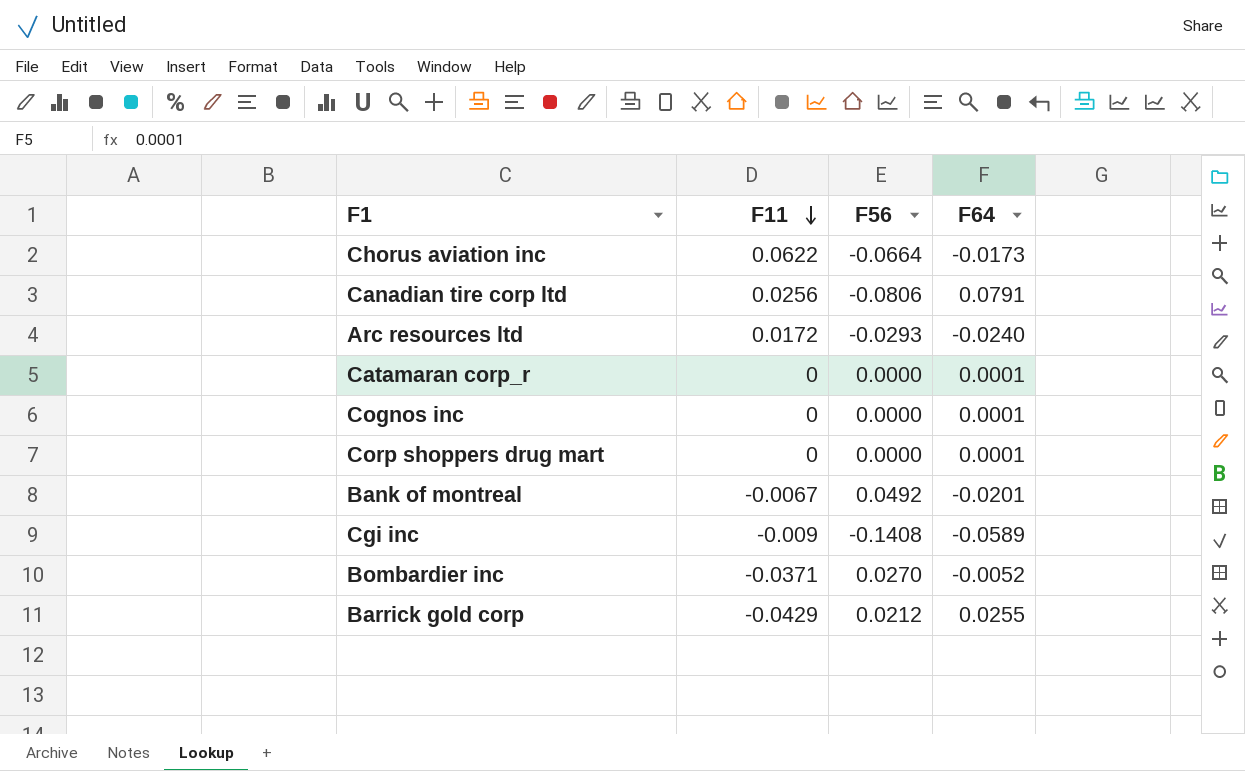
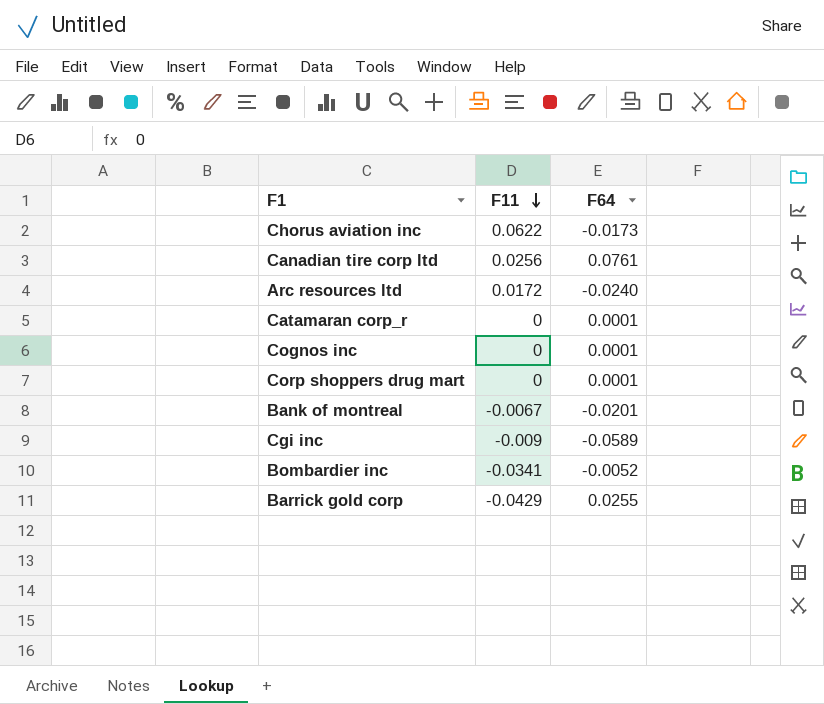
column F56 | position: 3 -> none
Canadian tire corp ltd | F64: 0.0791 -> 0.0761
Bombardier inc | F11: -0.0371 -> -0.0341

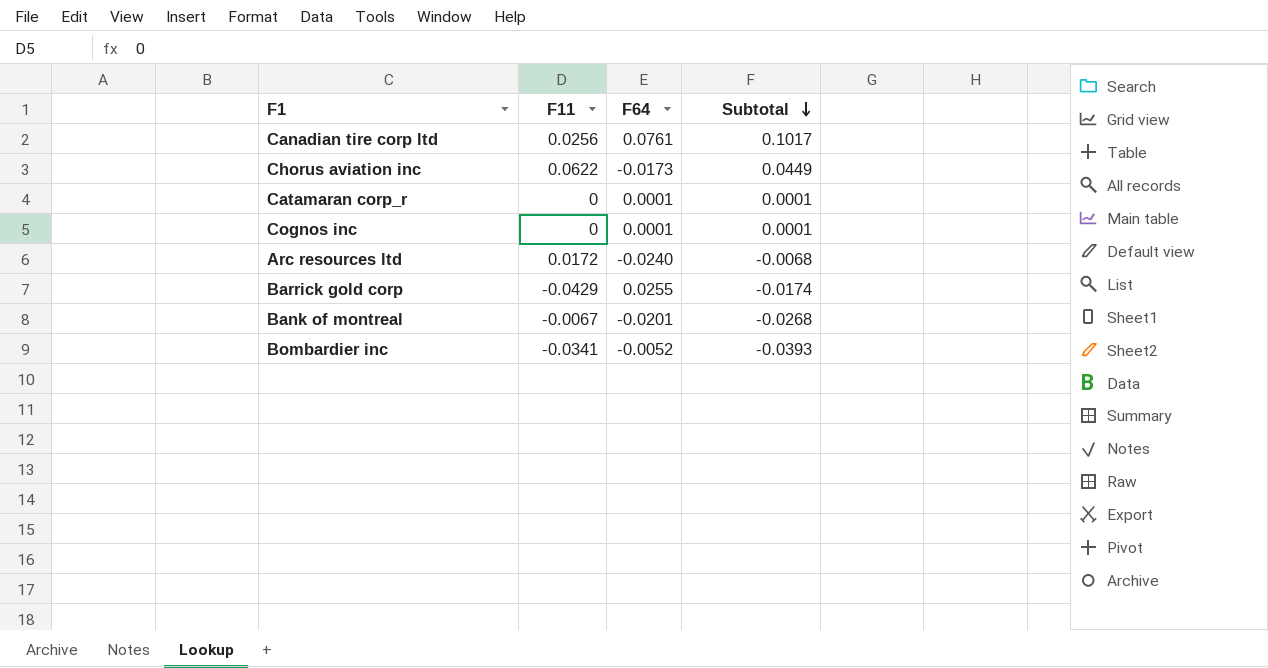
row order: F11 descending -> Subtotal descending
column Subtotal | formula: none -> [F11] + [F64]
row Corp shoppers drug mart: 0 | 0.0001 -> none
row Cgi inc: -0.009 | -0.0589 -> none

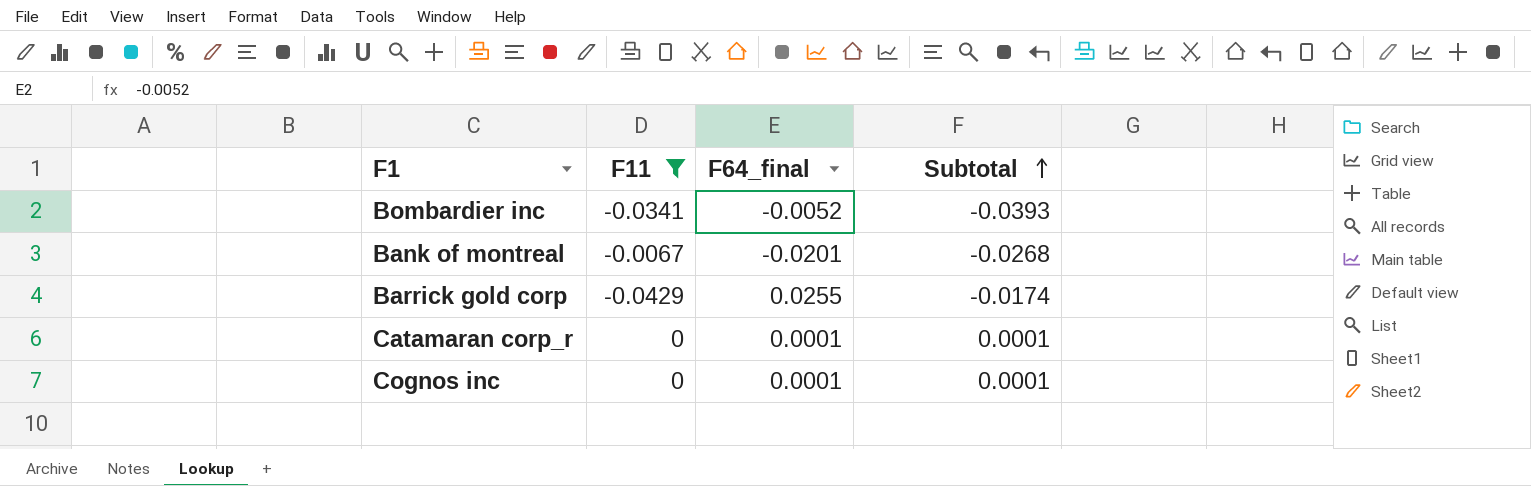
filter: none -> F11 <= 0
row order: Subtotal descending -> Subtotal ascending
column name: F64 -> F64_final

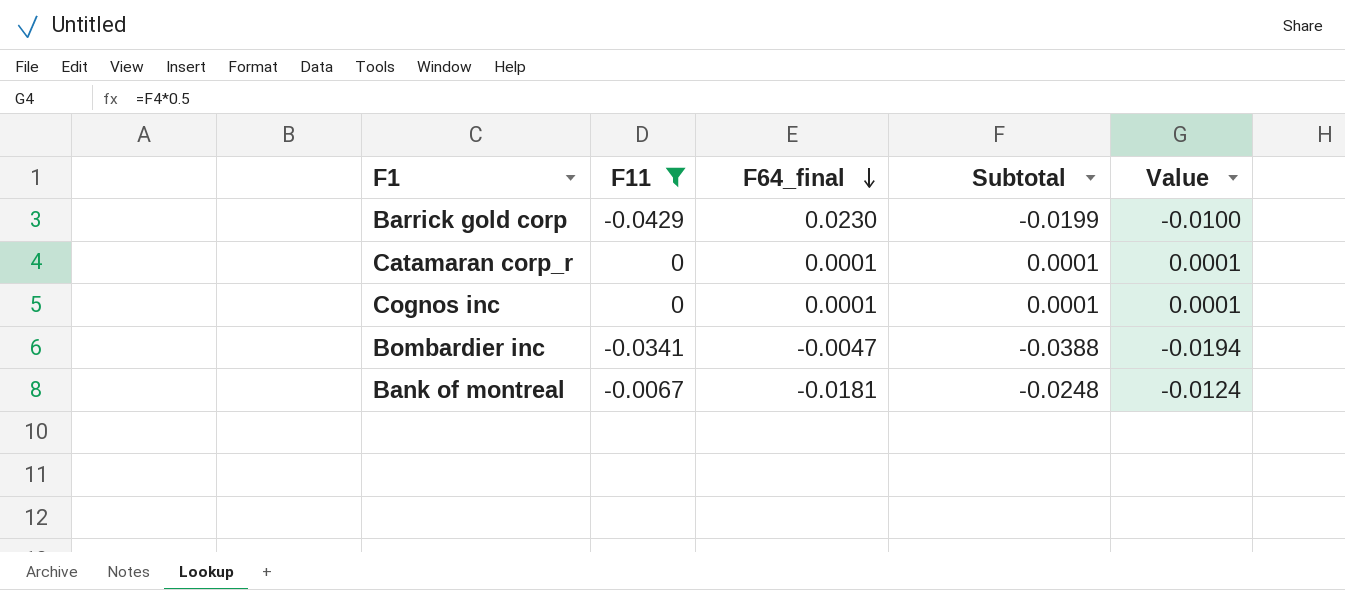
row order: Subtotal ascending -> F64_final descending
column Value | formula: none -> [Subtotal] * 0.5
Barrick gold corp | F64_final: 0.0255 -> 0.0230
Barrick gold corp | Subtotal: -0.0174 -> -0.0199
Bombardier inc | F64_final: -0.0052 -> -0.0047
Bombardier inc | Subtotal: -0.0393 -> -0.0388
Bank of montreal | F64_final: -0.0201 -> -0.0181
Bank of montreal | Subtotal: -0.0268 -> -0.0248

